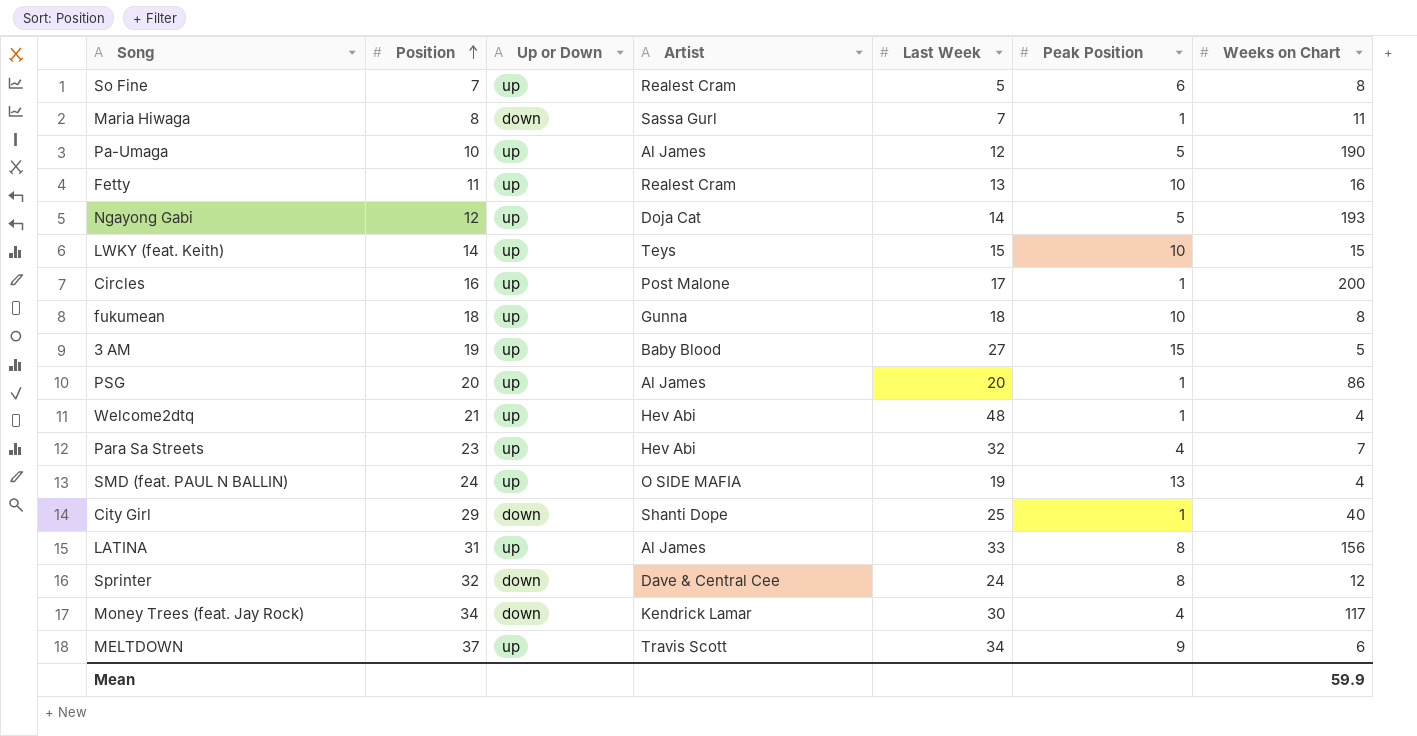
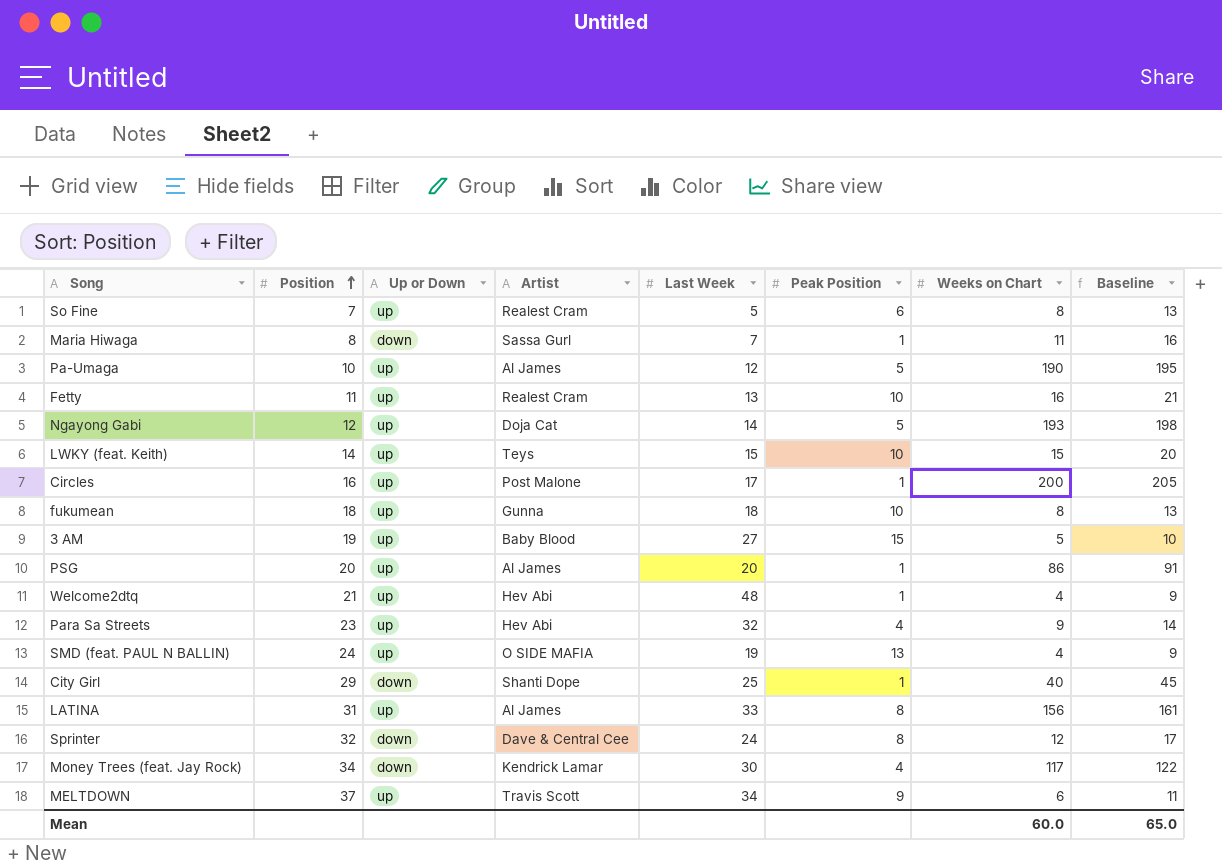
column Baseline | formula: none -> [Weeks on Chart] + 5
Para Sa Streets | Weeks on Chart: 7 -> 9
Mean | Weeks on Chart: 59.9 -> 60.0

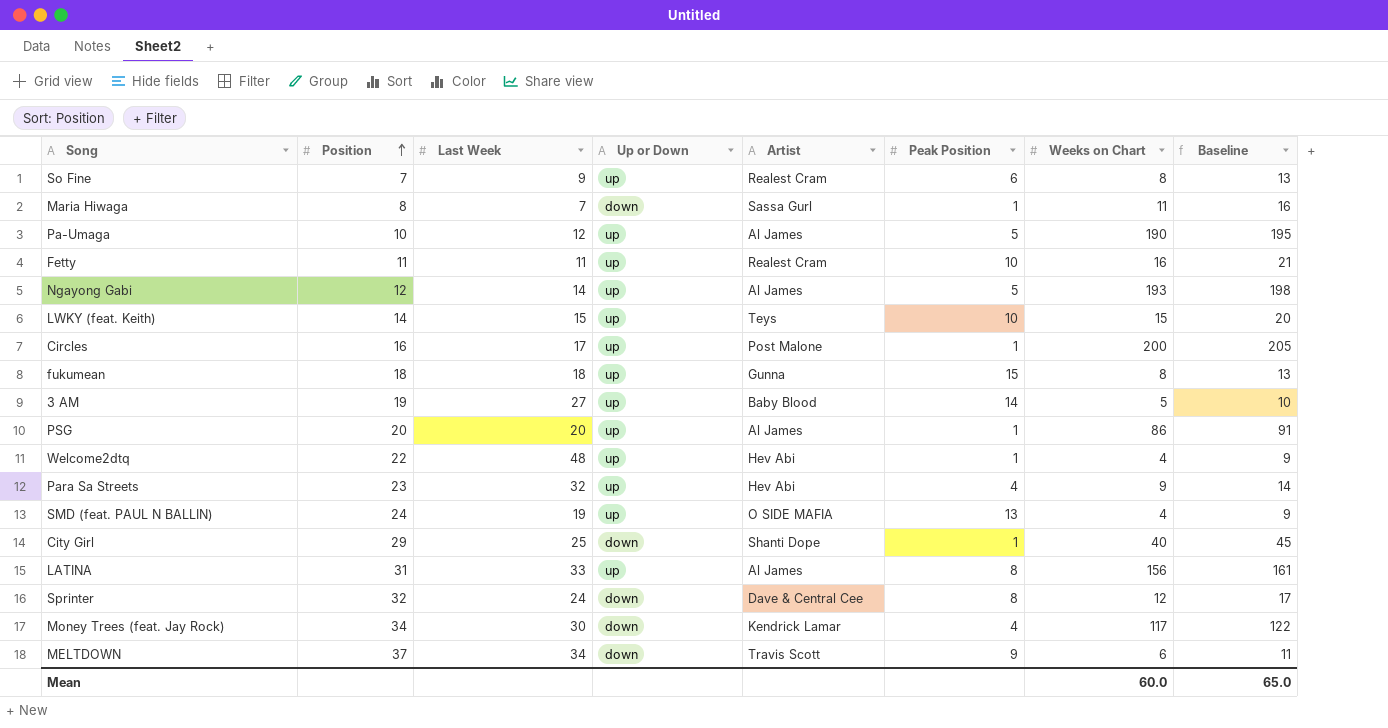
column Last Week | position: 5 -> 3
So Fine | Last Week: 5 -> 9
Fetty | Last Week: 13 -> 11
Ngayong Gabi | Artist: Doja Cat -> Al James
fukumean | Peak Position: 10 -> 15
3 AM | Peak Position: 15 -> 14
Welcome2dtq | Position: 21 -> 22
MELTDOWN | Up or Down: up -> down

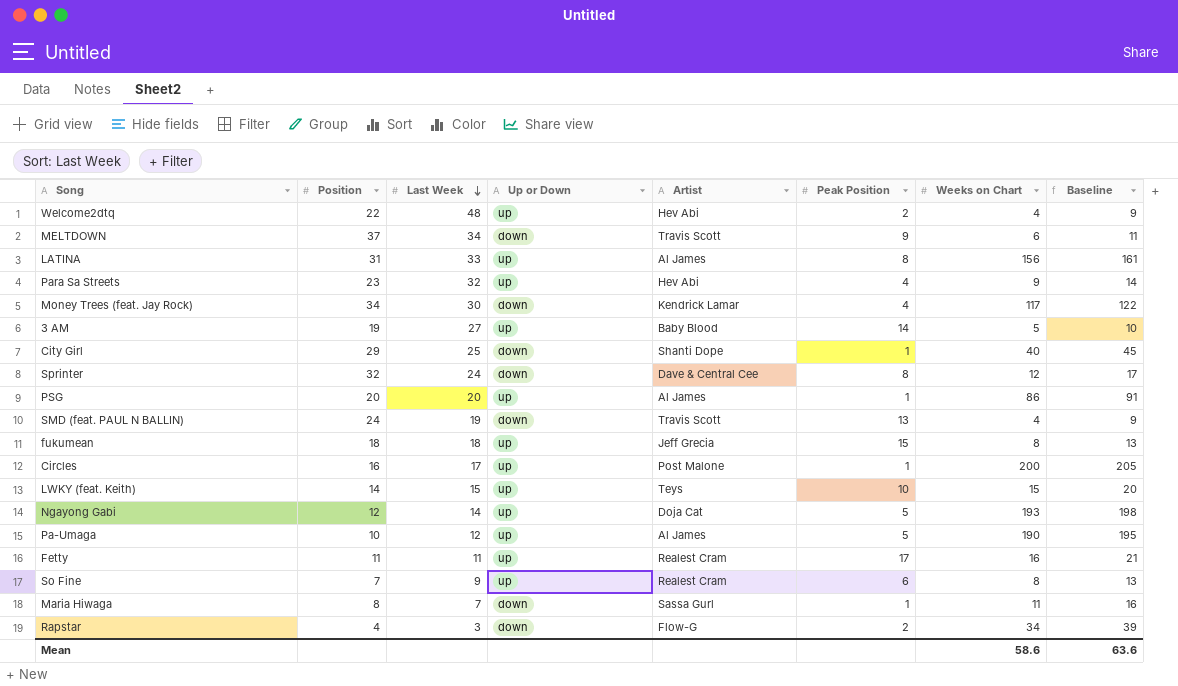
row order: Position ascending -> Last Week descending
Welcome2dtq | Peak Position: 1 -> 2
SMD (feat. PAUL N BALLIN) | Up or Down: up -> down
SMD (feat. PAUL N BALLIN) | Artist: O SIDE MAFIA -> Travis Scott
fukumean | Artist: Gunna -> Jeff Grecia
Ngayong Gabi | Artist: Al James -> Doja Cat
Fetty | Peak Position: 10 -> 17
row Rapstar: none -> 4 | 3 | down | Flow-G | 2 | 34 | 39
Mean | Weeks on Chart: 60.0 -> 58.6
Mean | Baseline: 65.0 -> 63.6

